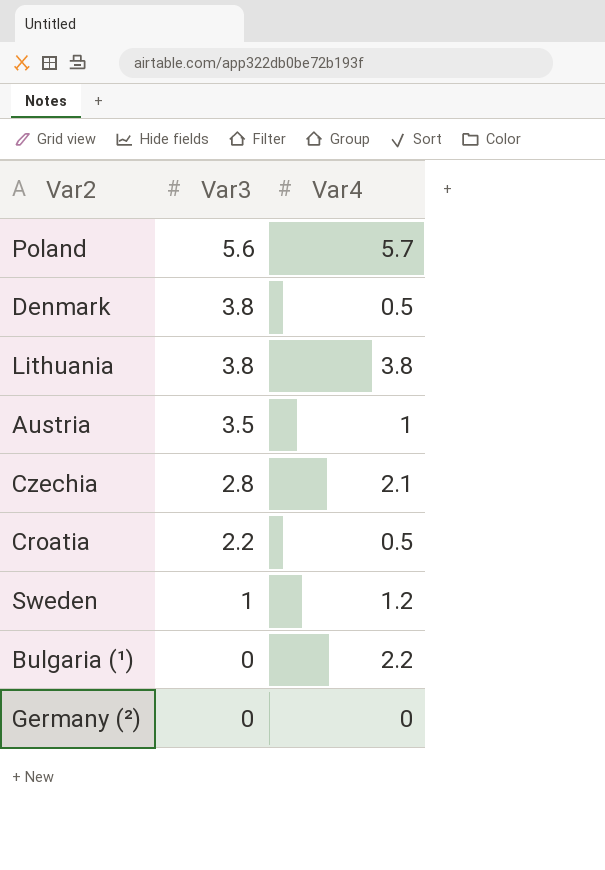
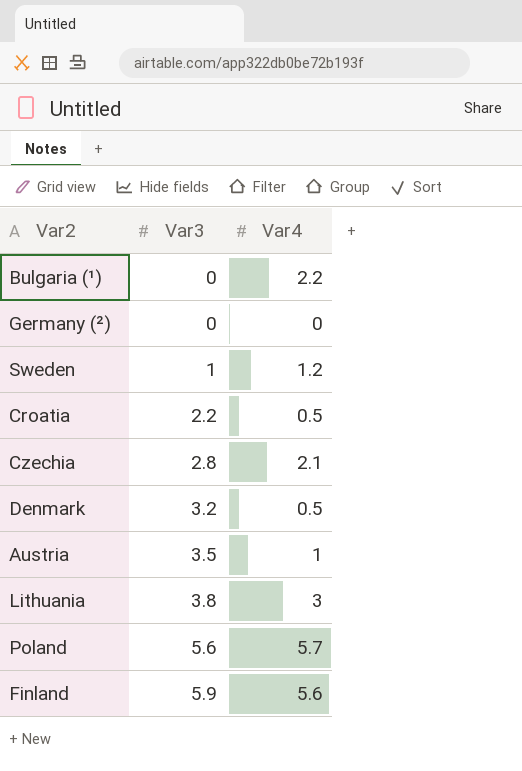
row order: Var3 descending -> Var3 ascending
Denmark | Var3: 3.8 -> 3.2
Lithuania | Var4: 3.8 -> 3
row Finland: none -> 5.9 | 5.6

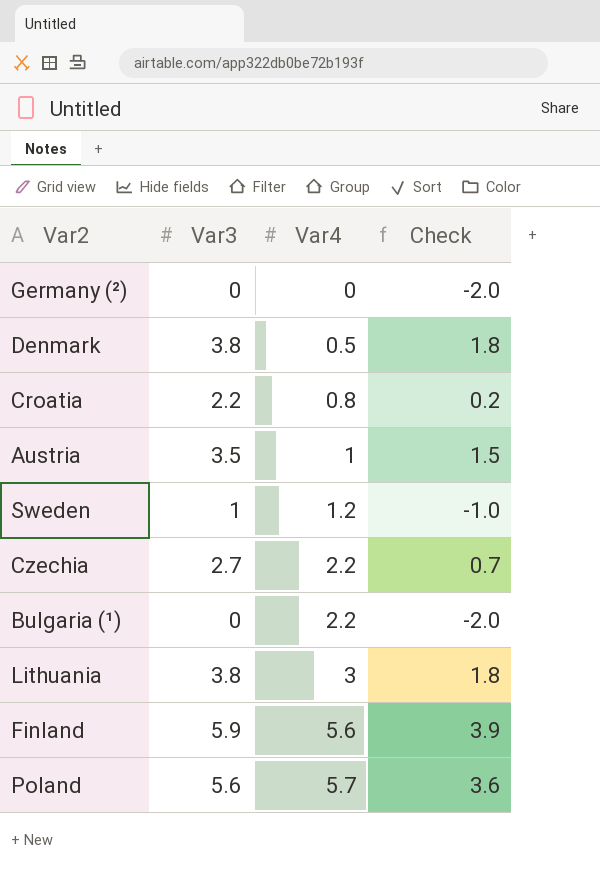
row order: Var3 ascending -> Var4 ascending
column Check | formula: none -> [Var3] - 2
Denmark | Var3: 3.2 -> 3.8
Croatia | Var4: 0.5 -> 0.8
Czechia | Var3: 2.8 -> 2.7
Czechia | Var4: 2.1 -> 2.2

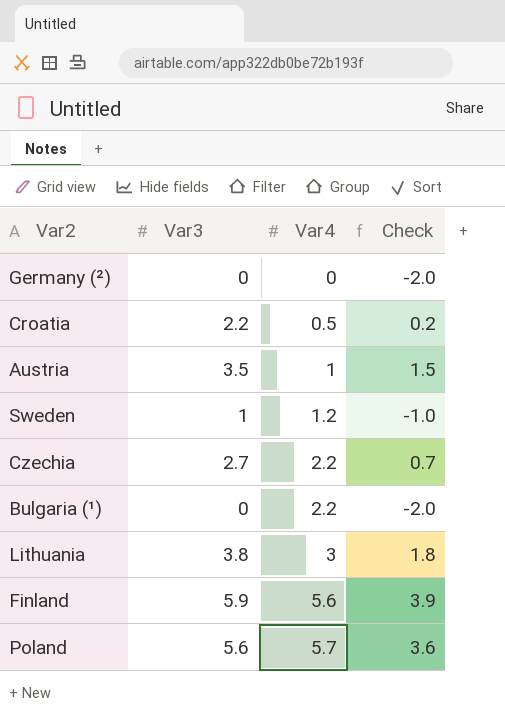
row Denmark: 3.8 | 0.5 | 1.8 -> none
Croatia | Var4: 0.8 -> 0.5

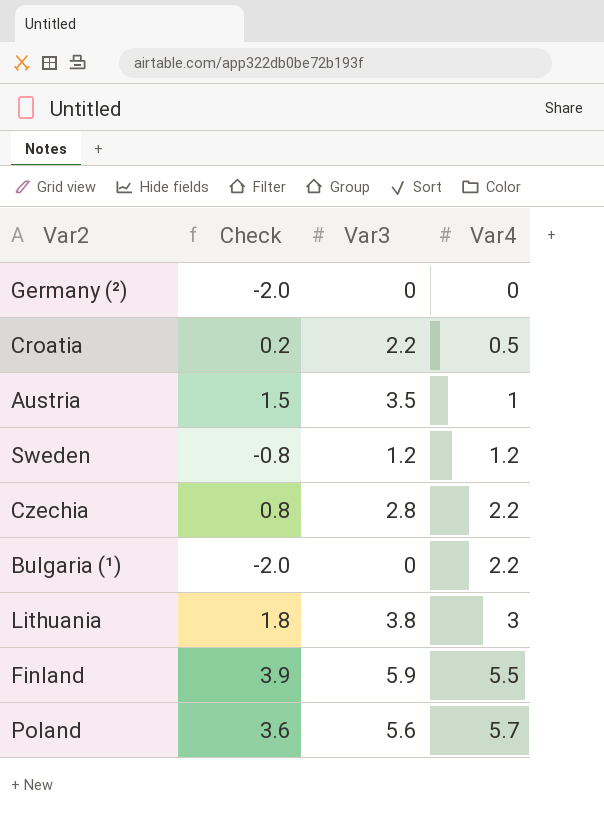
column Check | position: 4 -> 2
Sweden | Check: -1.0 -> -0.8
Sweden | Var3: 1 -> 1.2
Czechia | Check: 0.7 -> 0.8
Czechia | Var3: 2.7 -> 2.8
Finland | Var4: 5.6 -> 5.5

